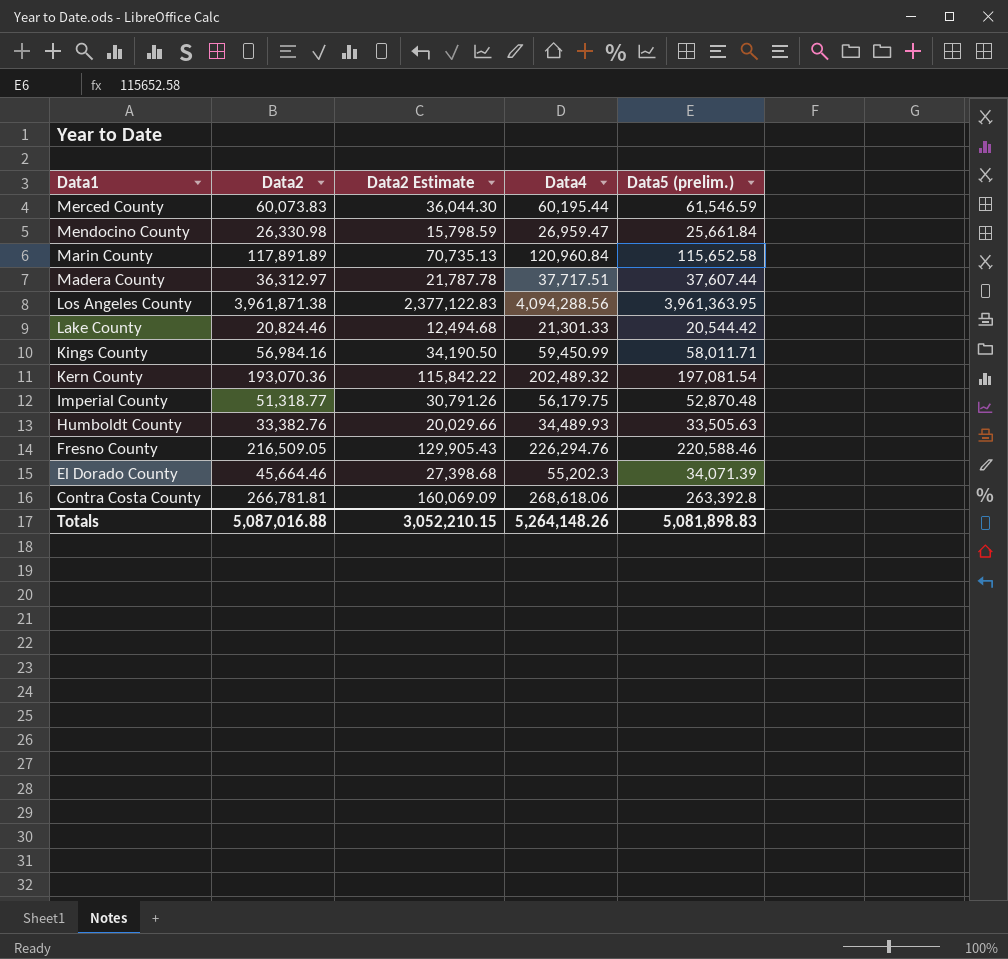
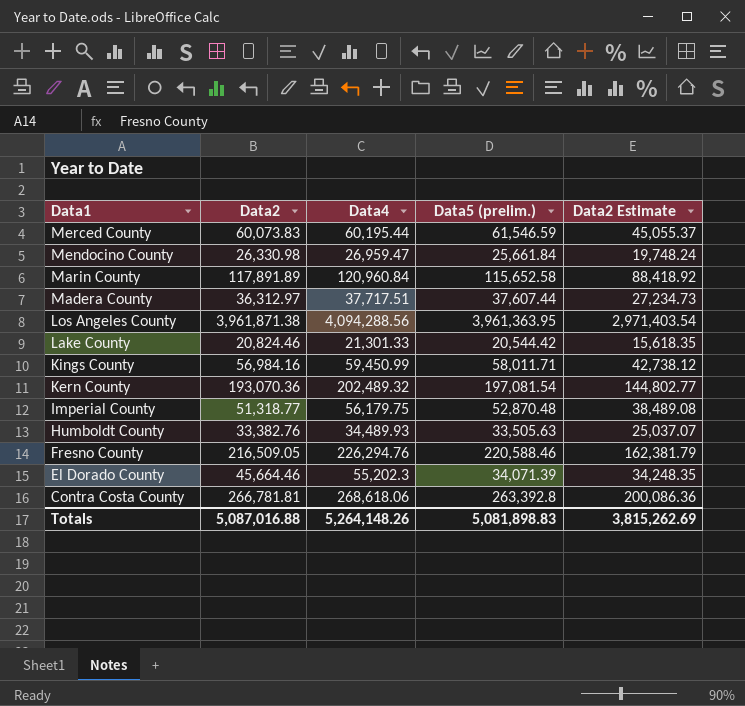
column Data2 Estimate | formula: [Data2] * 0.6 -> [Data2] * 0.75
column Data2 Estimate | position: 3 -> 5
Totals | Data2 Estimate: 3,052,210.15 -> 3,815,262.69

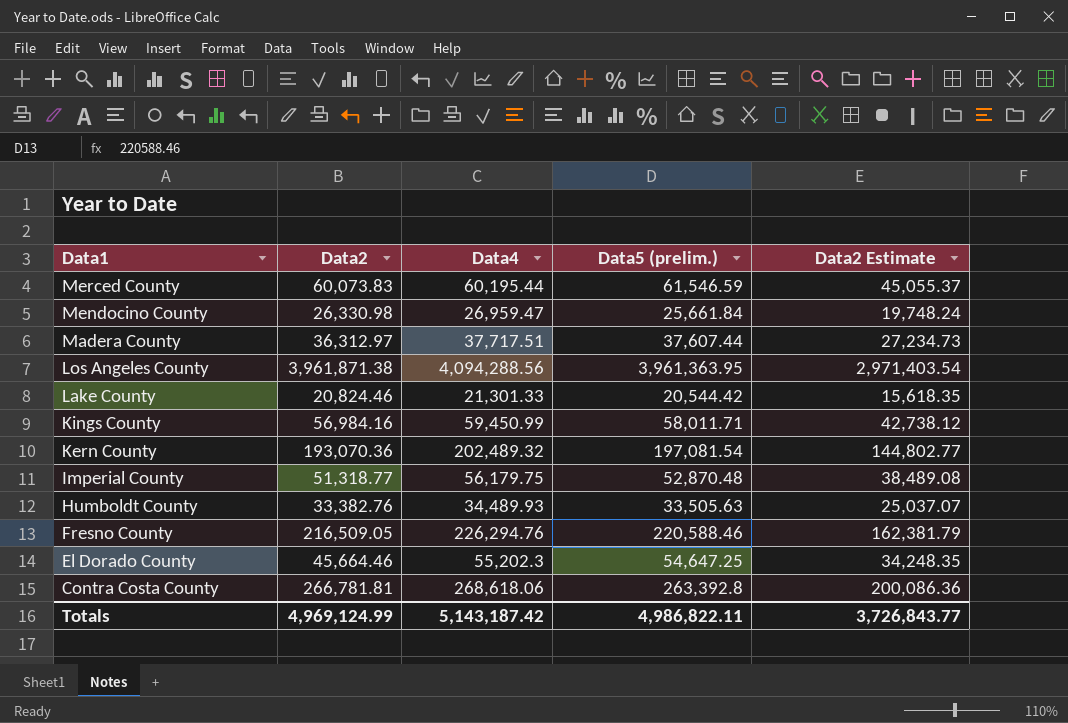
row Marin County: 117,891.89 | 120,960.84 | 115,652.58 | 88,418.92 -> none
El Dorado County | Data5 (prelim.): 34,071.39 -> 54,647.25
Totals | Data2: 5,087,016.88 -> 4,969,124.99
Totals | Data4: 5,264,148.26 -> 5,143,187.42
Totals | Data5 (prelim.): 5,081,898.83 -> 4,986,822.11
Totals | Data2 Estimate: 3,815,262.69 -> 3,726,843.77

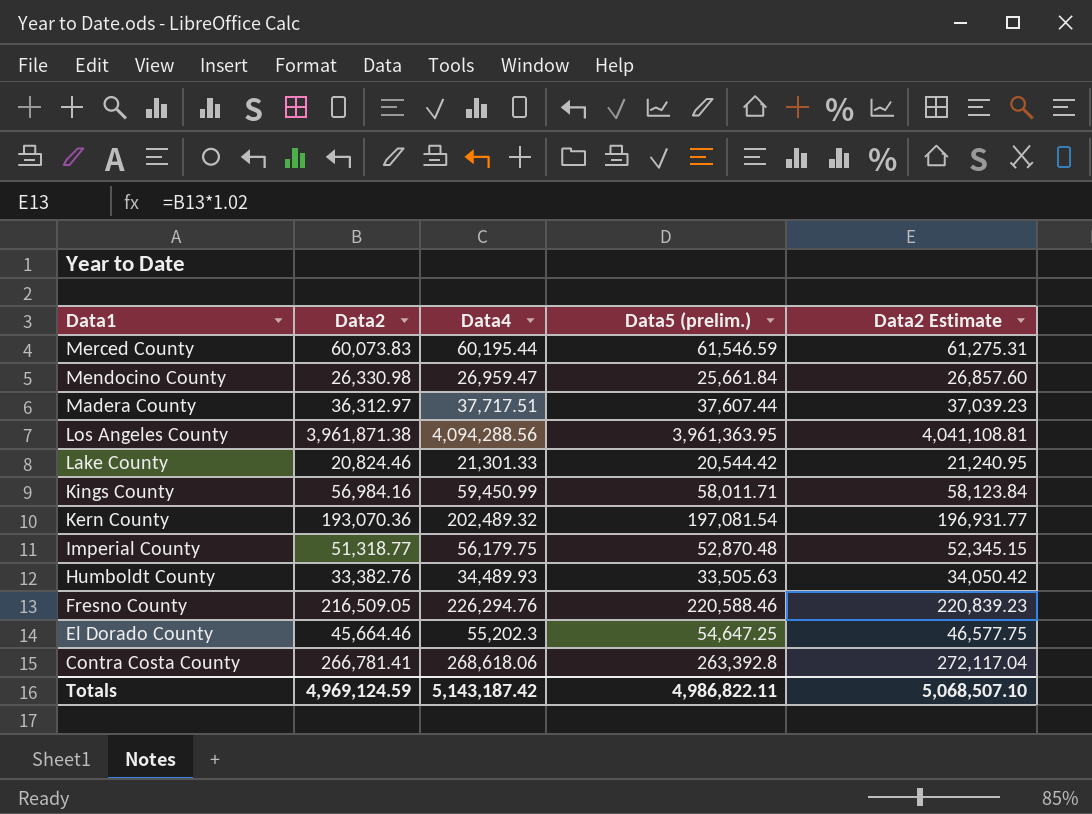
column Data2 Estimate | formula: [Data2] * 0.75 -> [Data2] * 1.02
Contra Costa County | Data2: 266,781.81 -> 266,781.41
Totals | Data2: 4,969,124.99 -> 4,969,124.59
Totals | Data2 Estimate: 3,726,843.77 -> 5,068,507.10

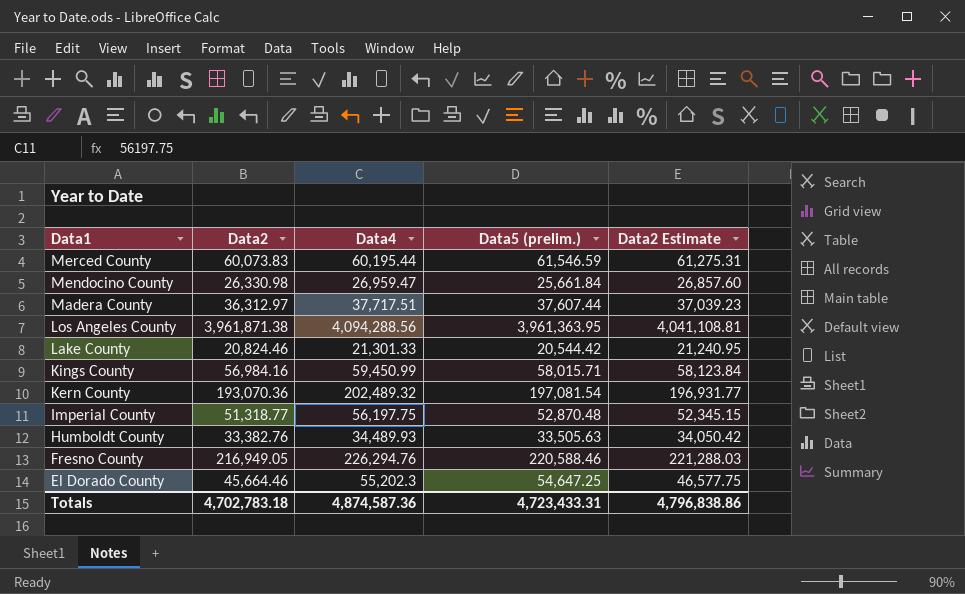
row Contra Costa County: 266,781.41 | 268,618.06 | 263,392.8 | 272,117.04 -> none
Kings County | Data5 (prelim.): 58,011.71 -> 58,015.71
Imperial County | Data4: 56,179.75 -> 56,197.75
Fresno County | Data2: 216,509.05 -> 216,949.05
Fresno County | Data2 Estimate: 220,839.23 -> 221,288.03
Totals | Data2: 4,969,124.59 -> 4,702,783.18
Totals | Data4: 5,143,187.42 -> 4,874,587.36
Totals | Data5 (prelim.): 4,986,822.11 -> 4,723,433.31
Totals | Data2 Estimate: 5,068,507.10 -> 4,796,838.86

